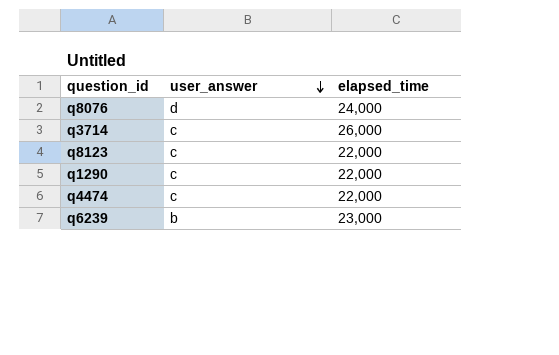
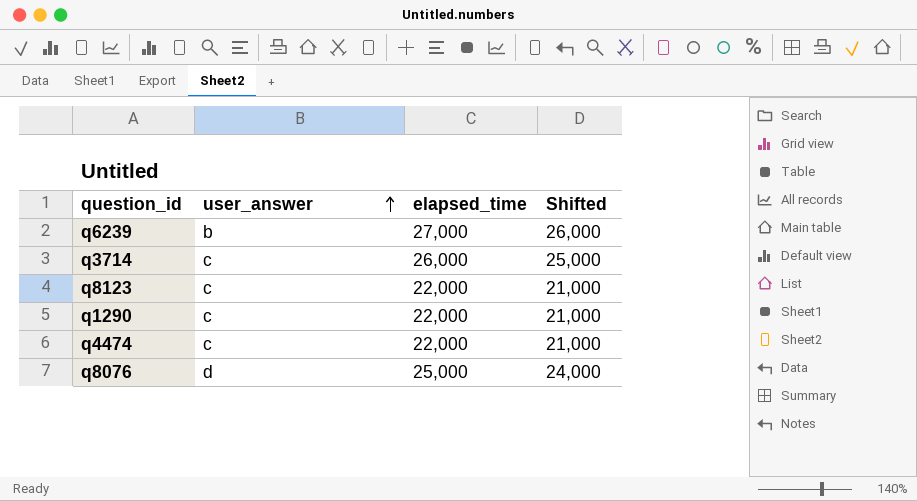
row order: user_answer descending -> user_answer ascending
column Shifted | formula: none -> [elapsed_time] - 1000
q6239 | elapsed_time: 23,000 -> 27,000
q8076 | elapsed_time: 24,000 -> 25,000

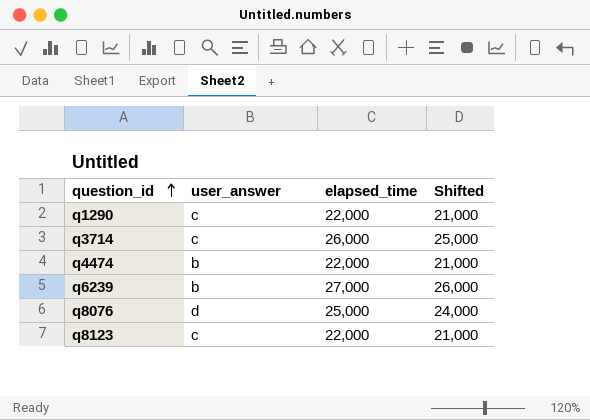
row order: user_answer ascending -> question_id ascending
q4474 | user_answer: c -> b

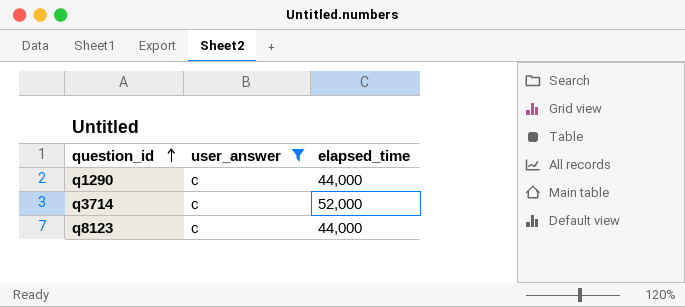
filter: none -> user_answer = c
column Shifted | formula: [elapsed_time] - 1000 -> none
q1290 | elapsed_time: 22,000 -> 44,000
q3714 | elapsed_time: 26,000 -> 52,000
q8123 | elapsed_time: 22,000 -> 44,000

